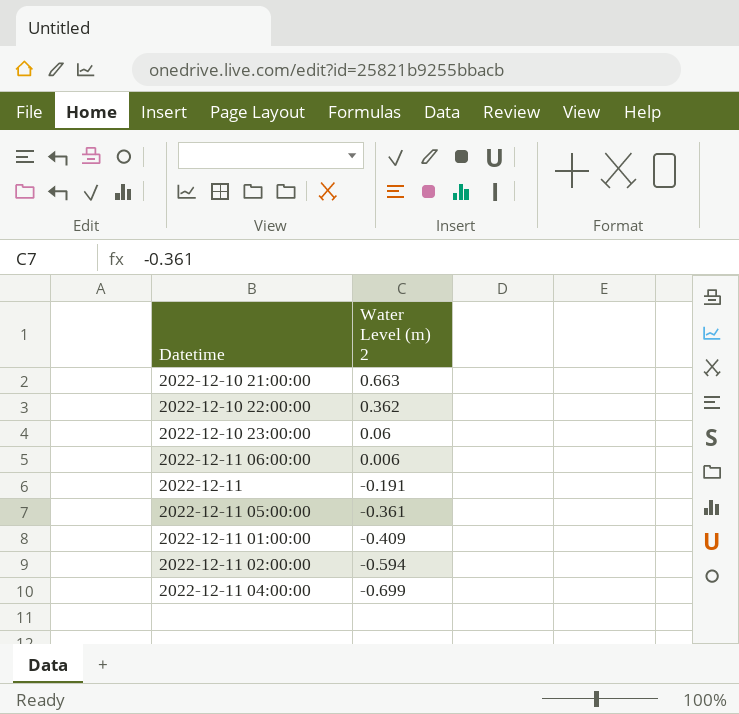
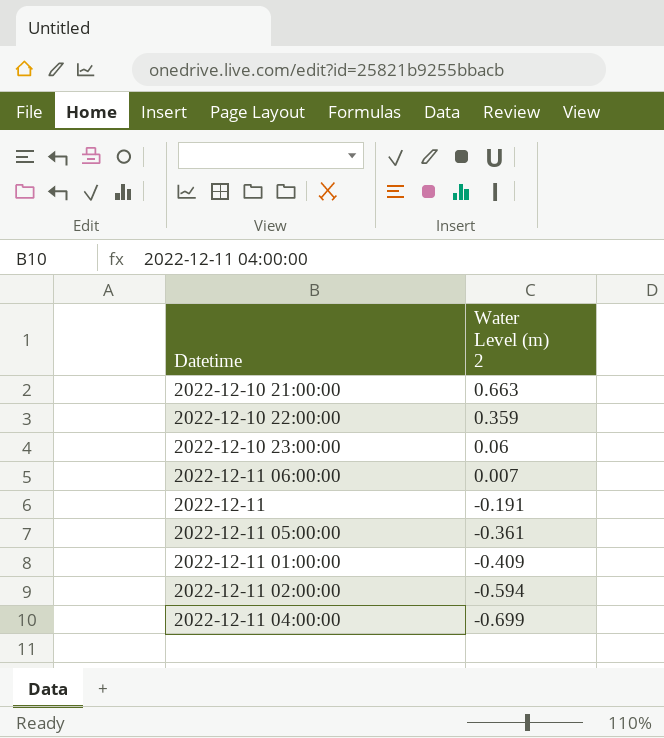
2022-12-10 22:00:00 | Water Level (m) 2: 0.362 -> 0.359
2022-12-11 06:00:00 | Water Level (m) 2: 0.006 -> 0.007

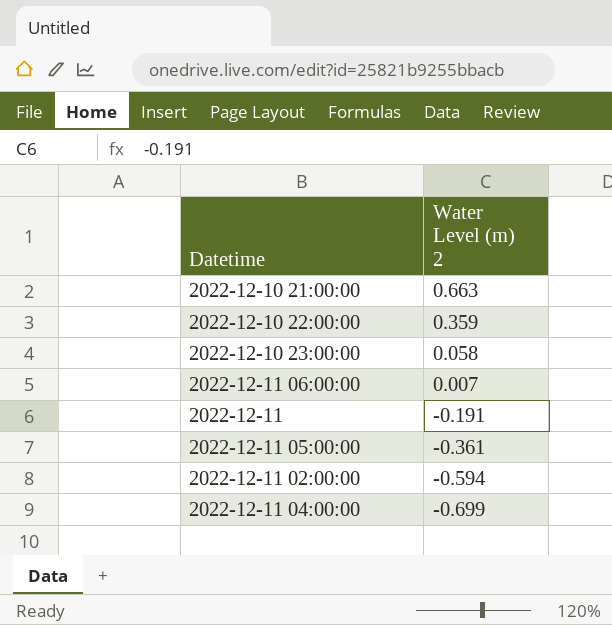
row 2022-12-11 01:00:00: -0.409 -> none
2022-12-10 23:00:00 | Water Level (m) 2: 0.06 -> 0.058

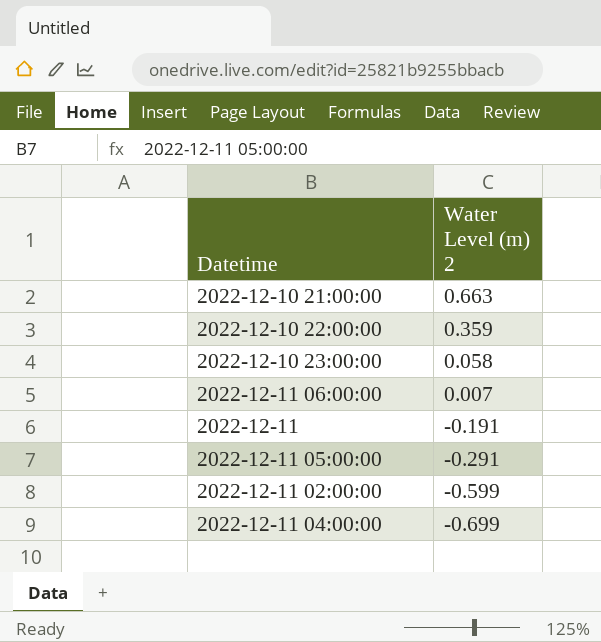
2022-12-11 05:00:00 | Water Level (m) 2: -0.361 -> -0.291
2022-12-11 02:00:00 | Water Level (m) 2: -0.594 -> -0.599

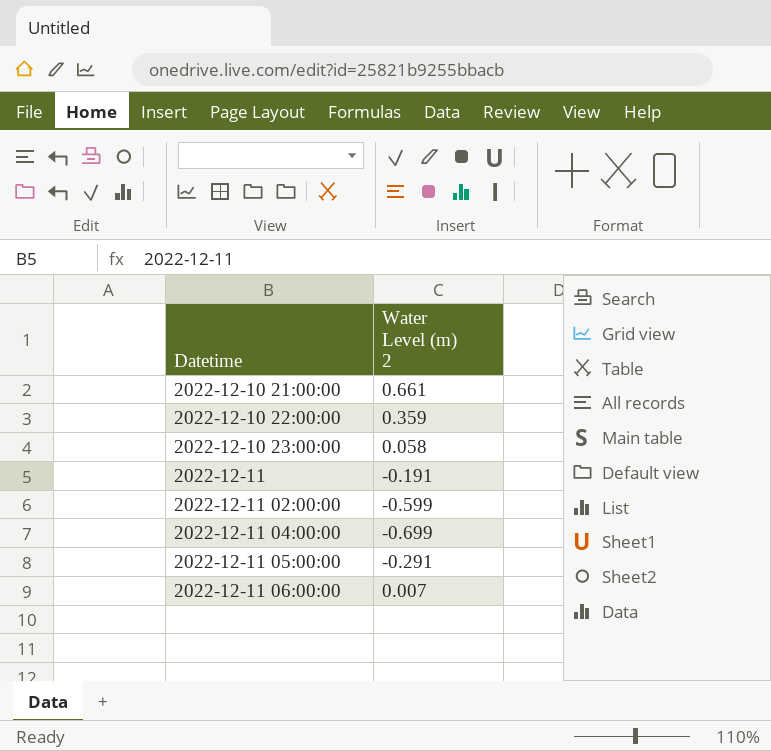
row order: Water Level (m) 2 descending -> Datetime ascending
2022-12-10 21:00:00 | Water Level (m) 2: 0.663 -> 0.661

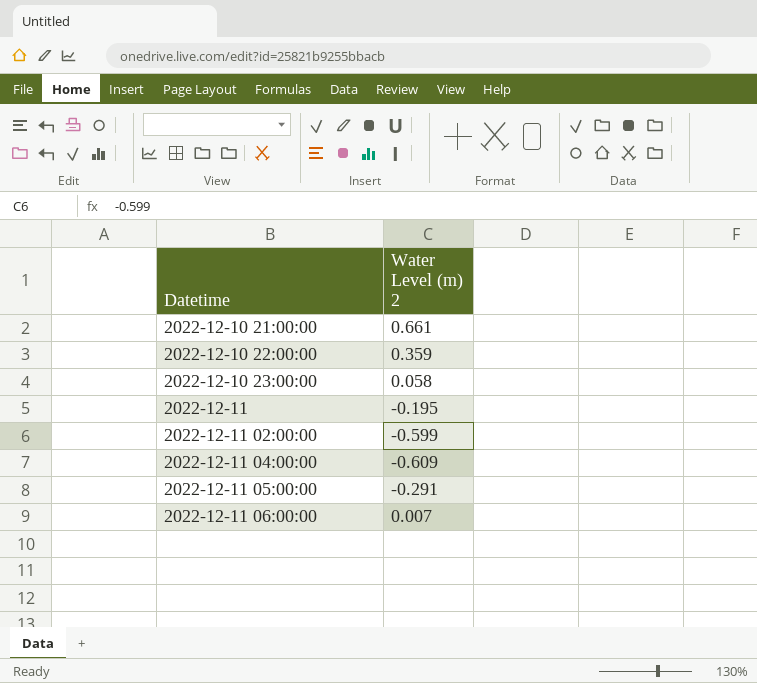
2022-12-11 | Water Level (m) 2: -0.191 -> -0.195
2022-12-11 04:00:00 | Water Level (m) 2: -0.699 -> -0.609

